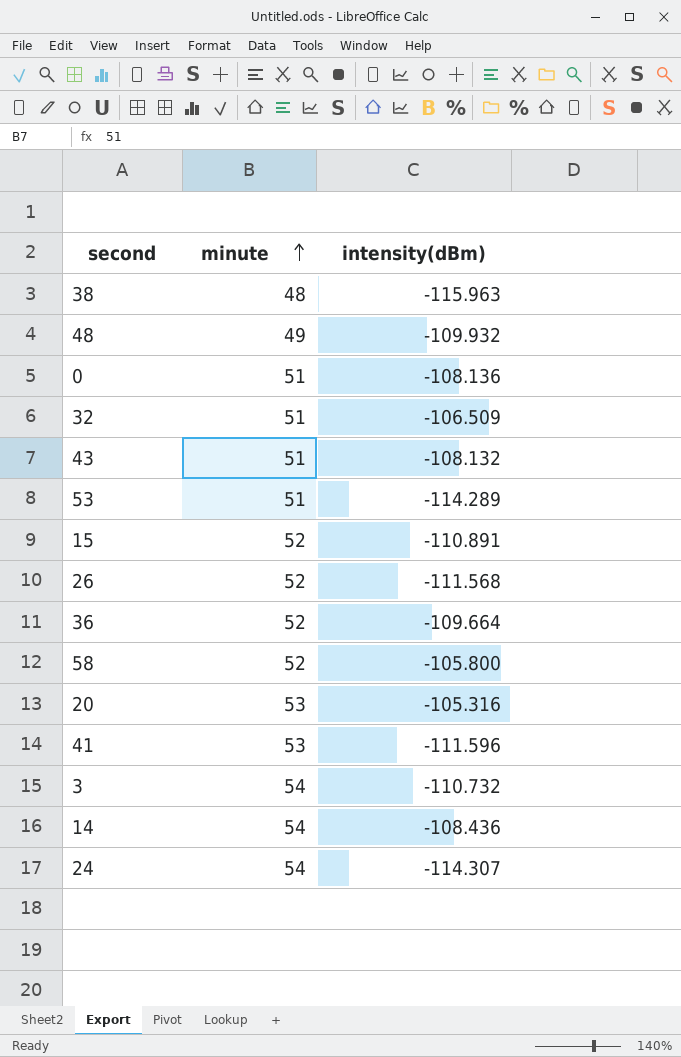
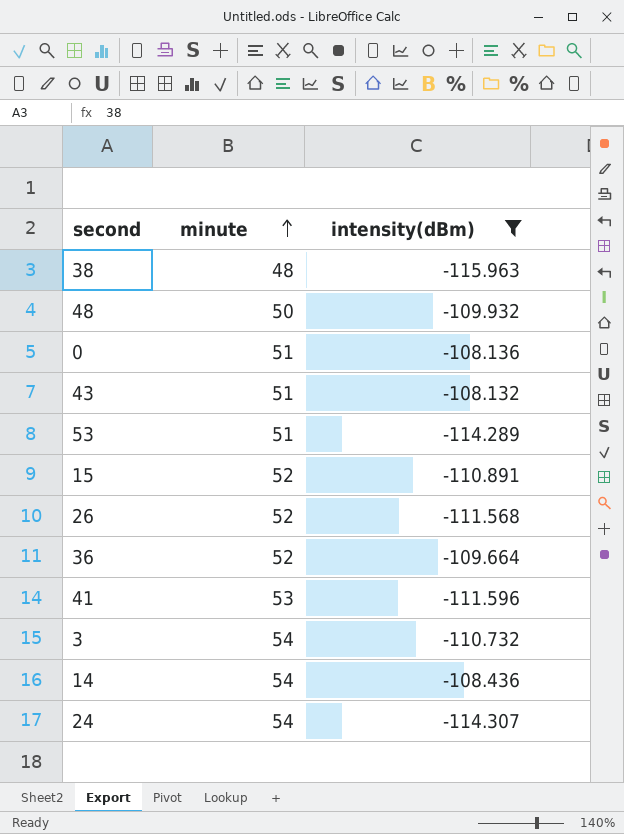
filter: none -> intensity(dBm) <= -108.132
48 | minute: 49 -> 50

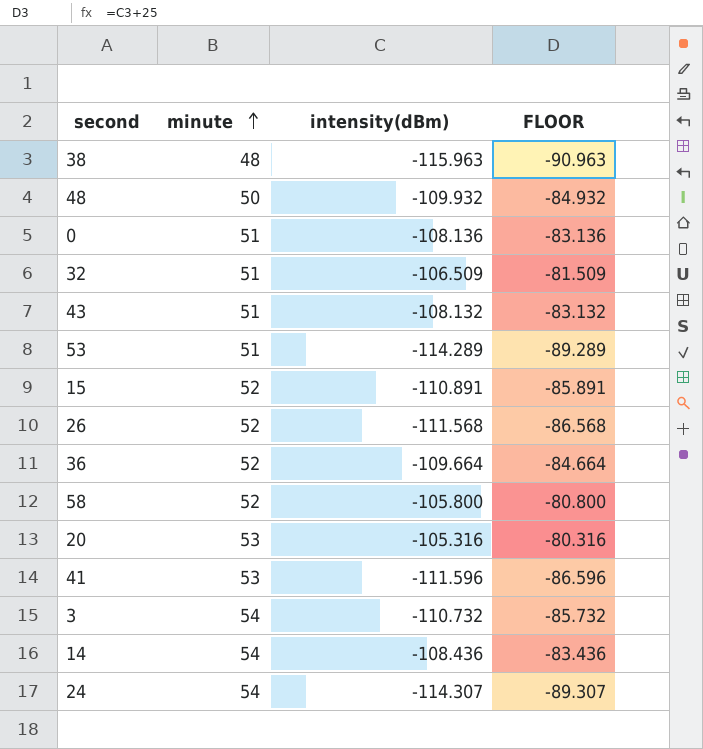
filter: intensity(dBm) <= -108.132 -> none
column FLOOR | formula: none -> [intensity(dBm)] + 25

